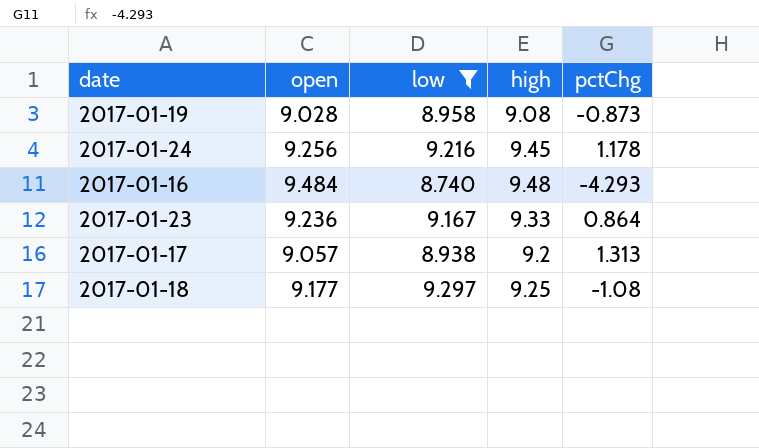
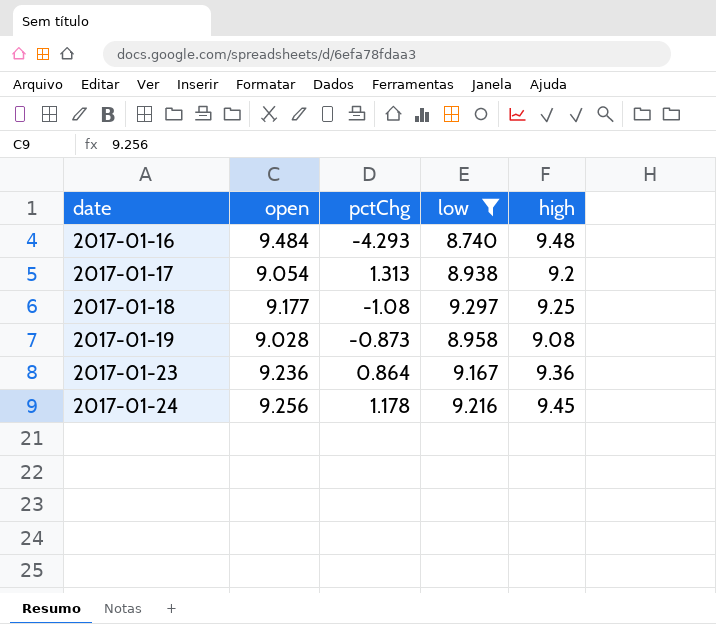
row order: none -> date ascending
column pctChg | position: 5 -> 3
2017-01-17 | open: 9.057 -> 9.054
2017-01-23 | high: 9.33 -> 9.36

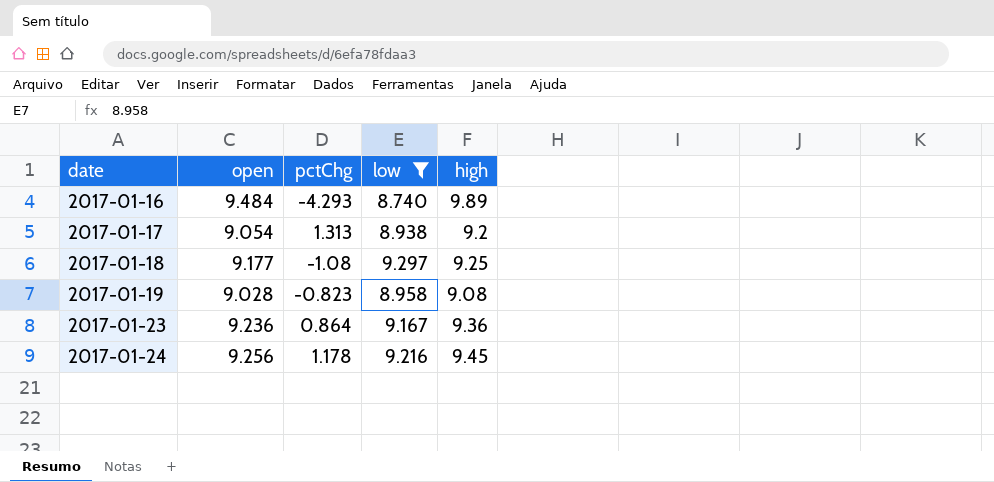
2017-01-16 | high: 9.48 -> 9.89
2017-01-19 | pctChg: -0.873 -> -0.823

